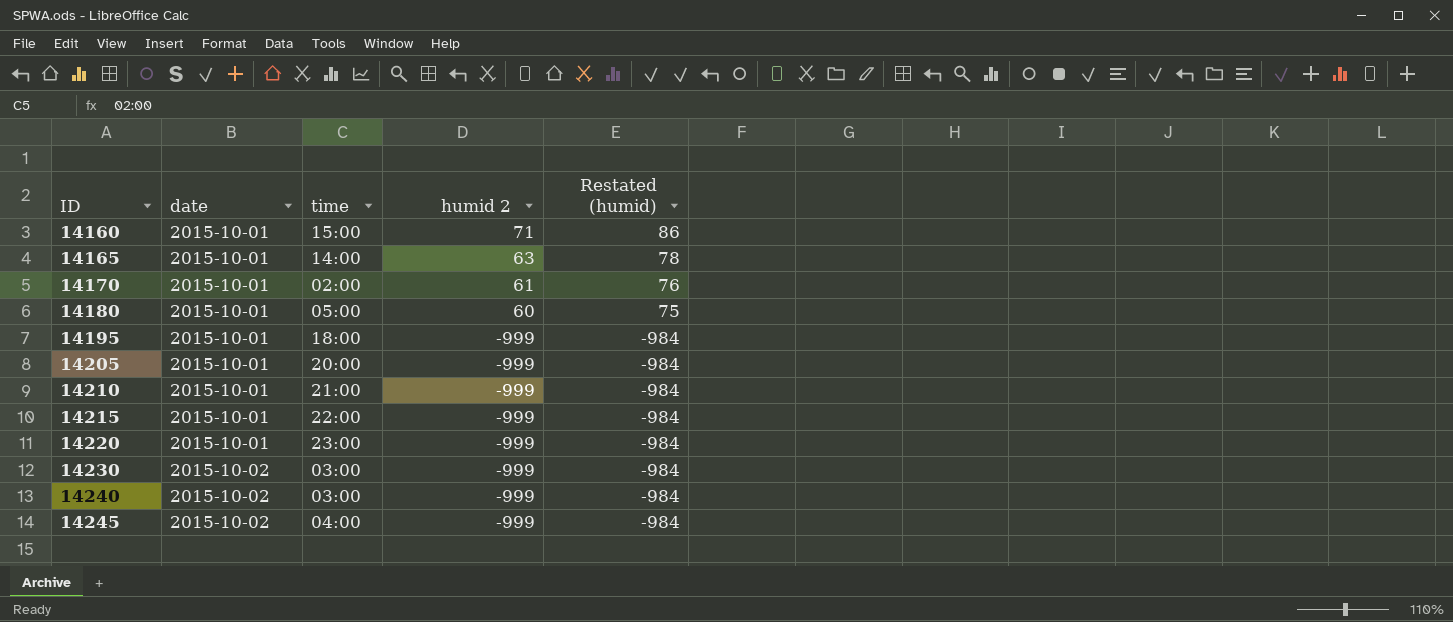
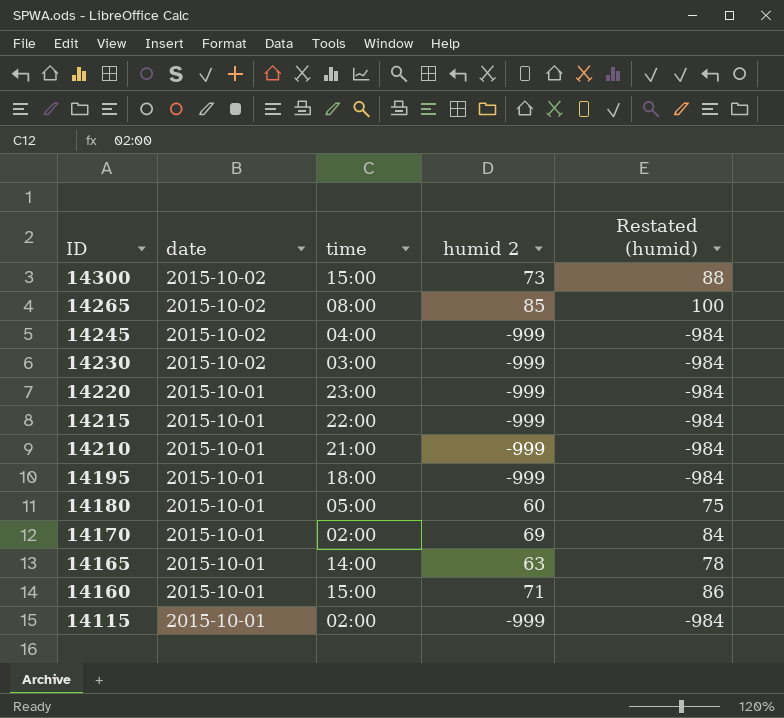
row order: ID ascending -> ID descending
row 14205: 2015-10-01 | 20:00 | -999 | -984 -> none
row 14240: 2015-10-02 | 03:00 | -999 | -984 -> none
row 14300: none -> 2015-10-02 | 15:00 | 73 | 88
row 14265: none -> 2015-10-02 | 08:00 | 85 | 100
14170 | humid 2: 61 -> 69
14170 | Restated (humid): 76 -> 84
row 14115: none -> 2015-10-01 | 02:00 | -999 | -984

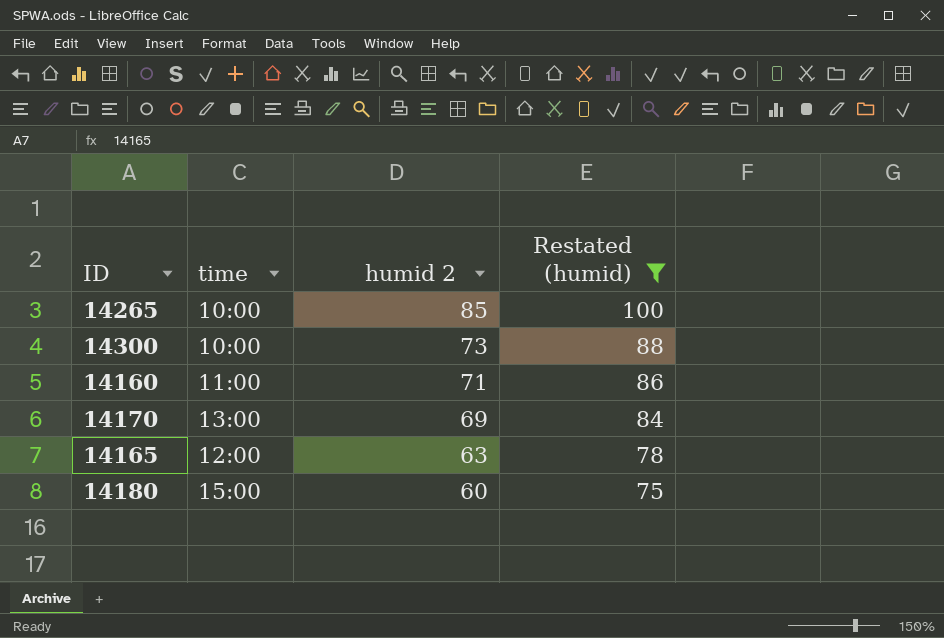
filter: none -> Restated (humid) != -984
row order: ID descending -> humid 2 descending
column date | position: 2 -> none
14265 | time: 08:00 -> 10:00
14300 | time: 15:00 -> 10:00
14160 | time: 15:00 -> 11:00
14170 | time: 02:00 -> 13:00
14165 | time: 14:00 -> 12:00
14180 | time: 05:00 -> 15:00

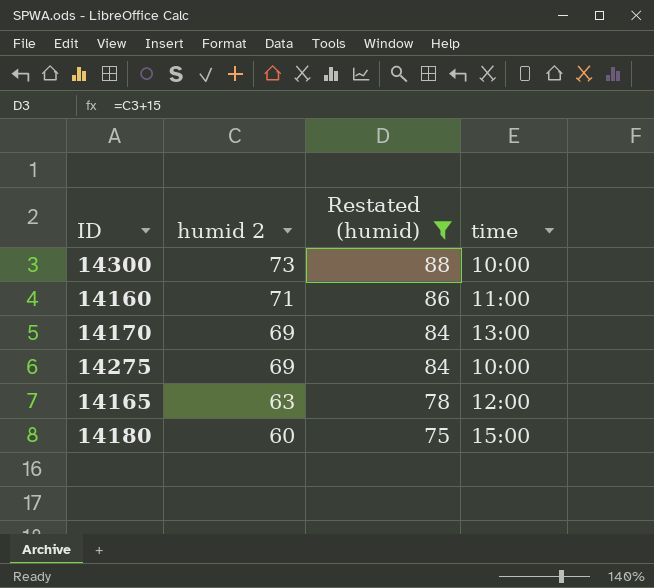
column time | position: 2 -> 4
row 14265: 10:00 | 85 | 100 -> none
row 14275: none -> 69 | 84 | 10:00

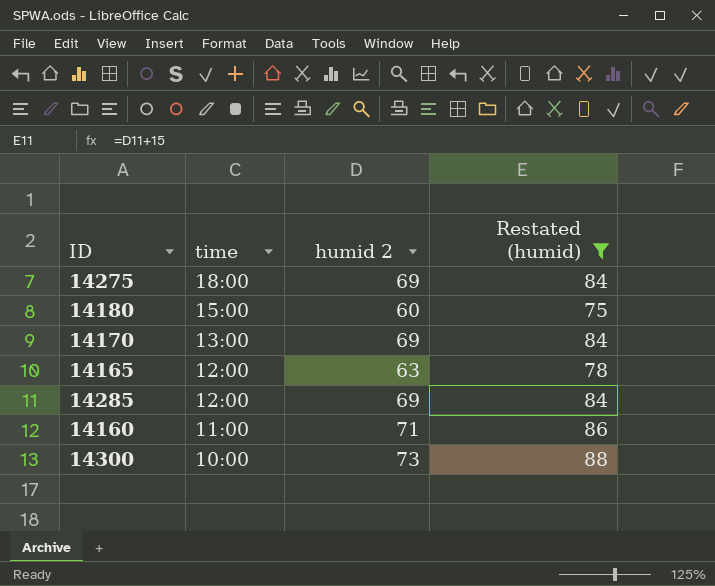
row order: humid 2 descending -> time descending
column time | position: 4 -> 2
14275 | time: 10:00 -> 18:00
row 14285: none -> 12:00 | 69 | 84

